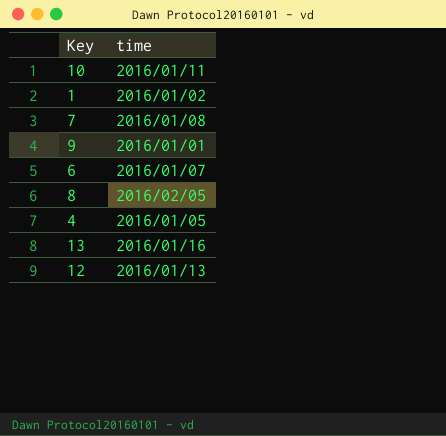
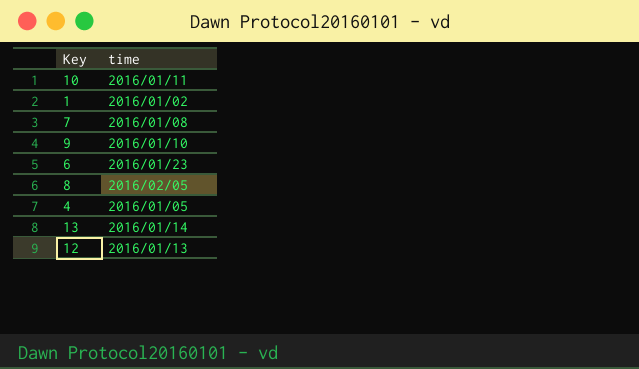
9 | time: 2016/01/01 -> 2016/01/10
6 | time: 2016/01/07 -> 2016/01/23
13 | time: 2016/01/16 -> 2016/01/14

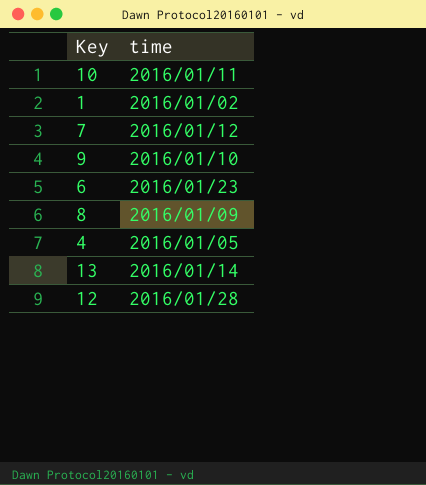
7 | time: 2016/01/08 -> 2016/01/12
8 | time: 2016/02/05 -> 2016/01/09
12 | time: 2016/01/13 -> 2016/01/28

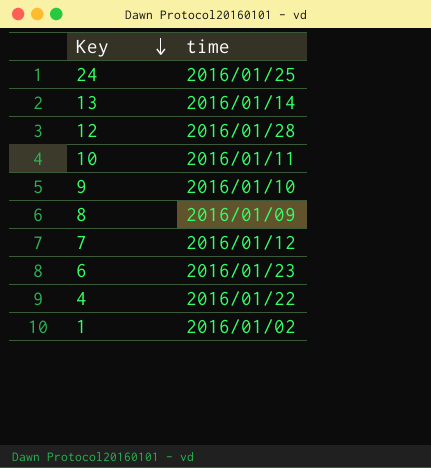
row order: none -> Key descending
row 24: none -> 2016/01/25
4 | time: 2016/01/05 -> 2016/01/22

